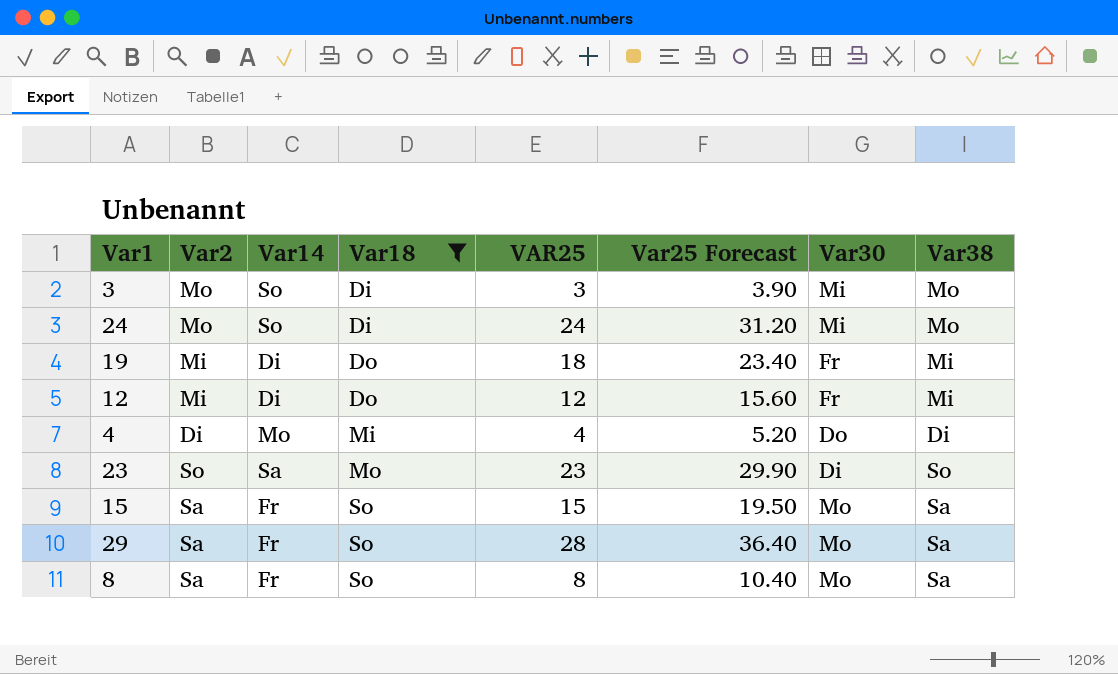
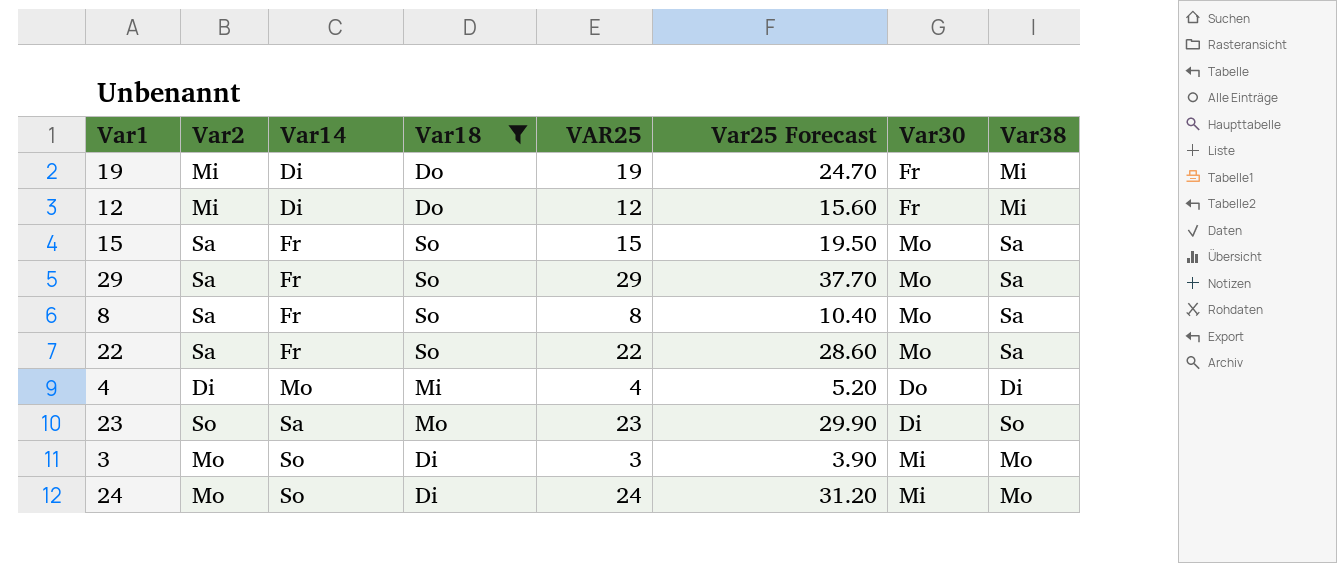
row order: Var18 ascending -> Var14 ascending
19 | VAR25: 18 -> 19
19 | Var25 Forecast: 23.40 -> 24.70
29 | VAR25: 28 -> 29
29 | Var25 Forecast: 36.40 -> 37.70
row 22: none -> Sa | Fr | So | 22 | 28.60 | Mo | Sa

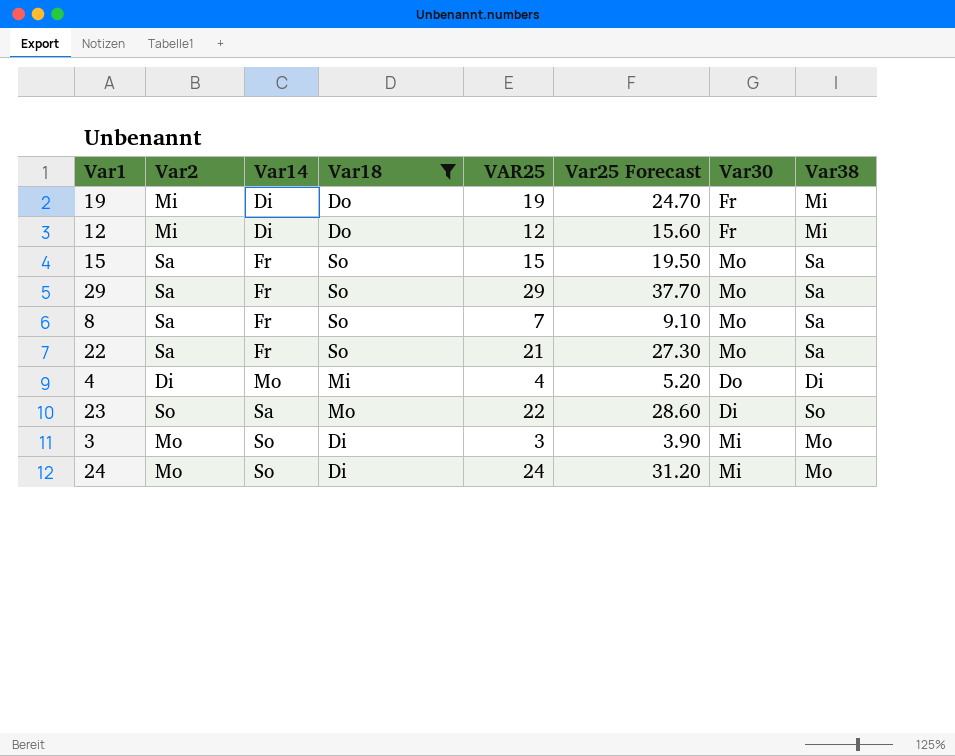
8 | VAR25: 8 -> 7
8 | Var25 Forecast: 10.40 -> 9.10
22 | VAR25: 22 -> 21
22 | Var25 Forecast: 28.60 -> 27.30
23 | VAR25: 23 -> 22
23 | Var25 Forecast: 29.90 -> 28.60

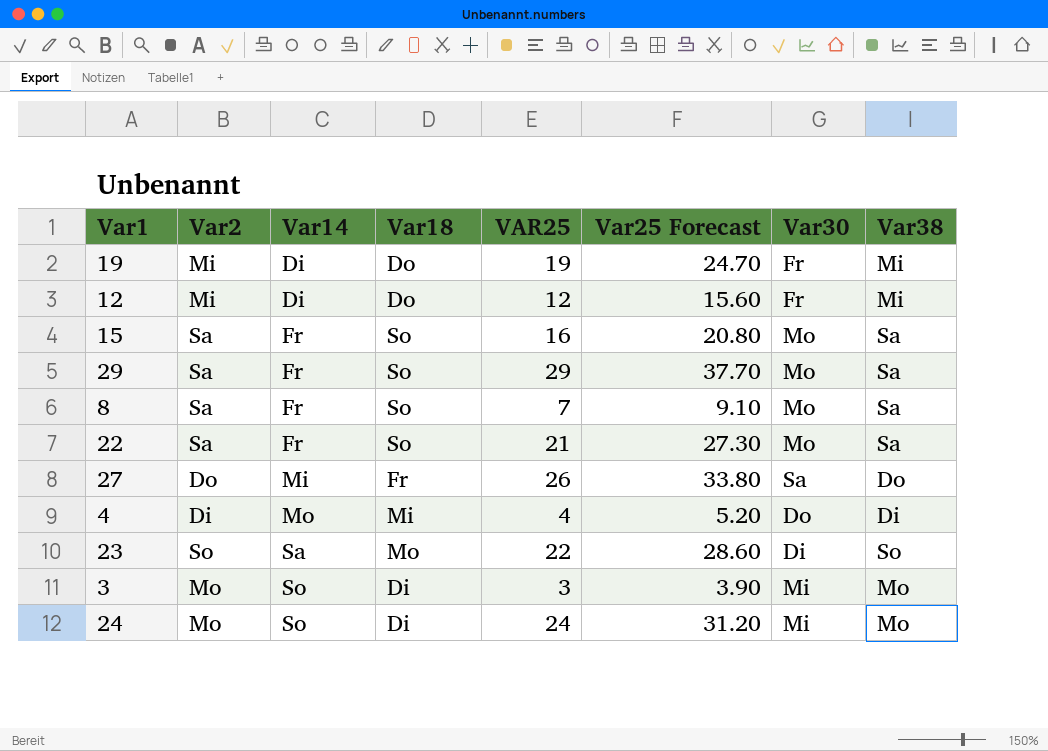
filter: Var18 != Fr -> none
15 | VAR25: 15 -> 16
15 | Var25 Forecast: 19.50 -> 20.80

